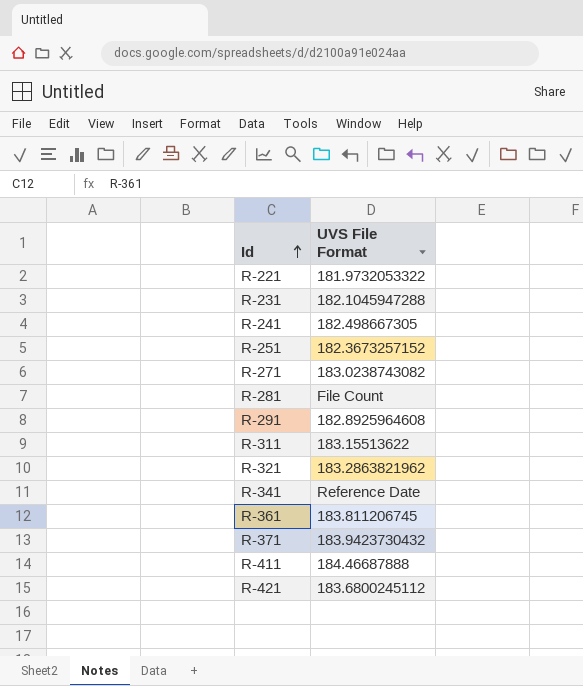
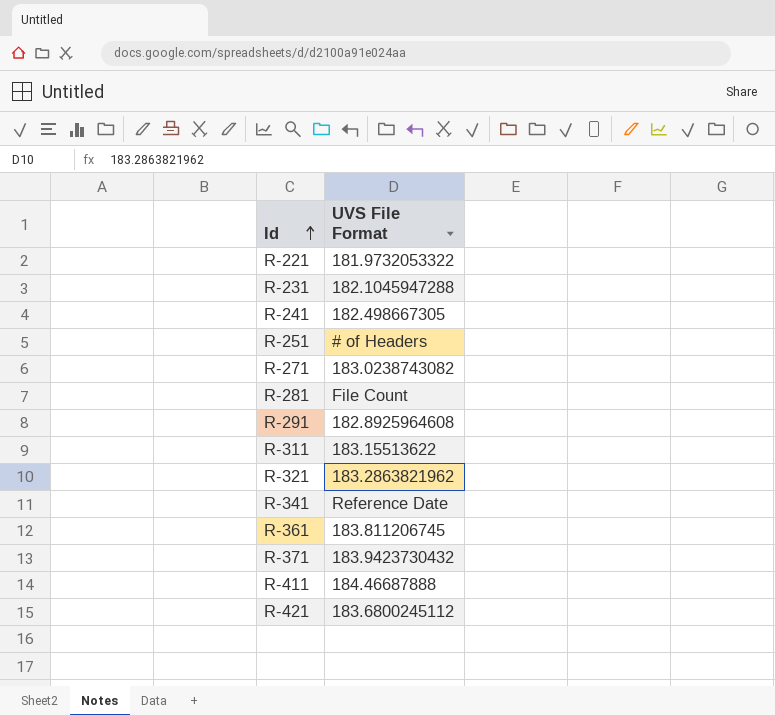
R-251 | UVS File Format: 182.3673257152 -> # of Headers

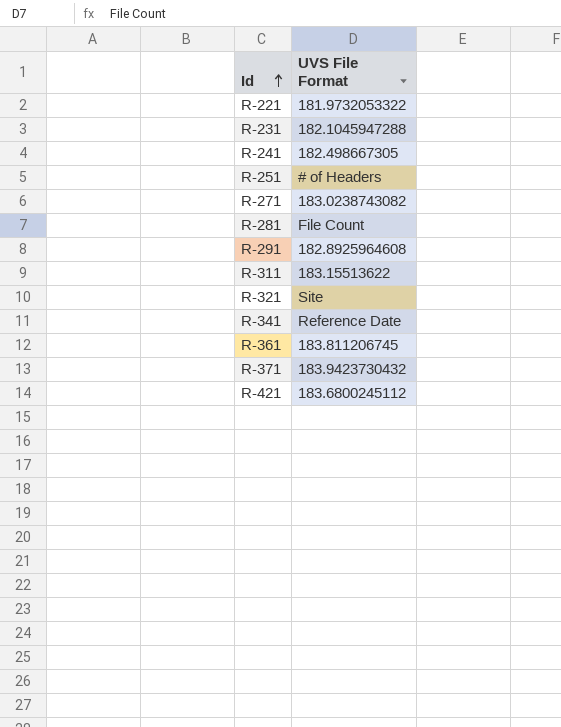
row R-411: 184.46687888 -> none
R-321 | UVS File Format: 183.2863821962 -> Site

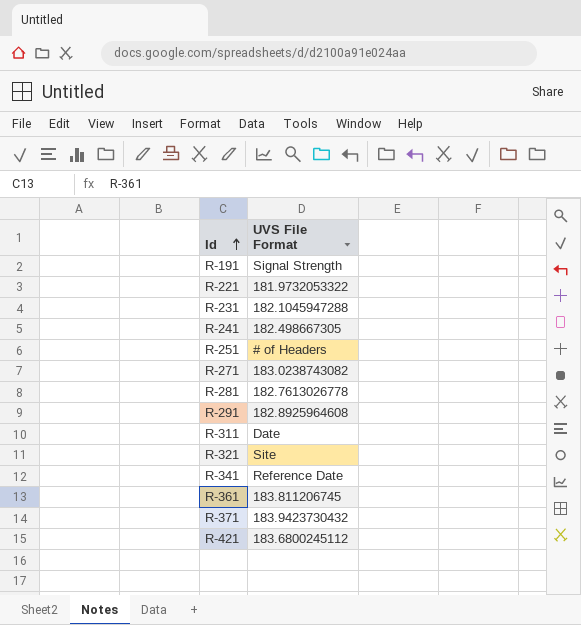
row R-191: none -> Signal Strength
R-281 | UVS File Format: File Count -> 182.7613026778
R-311 | UVS File Format: 183.15513622 -> Date

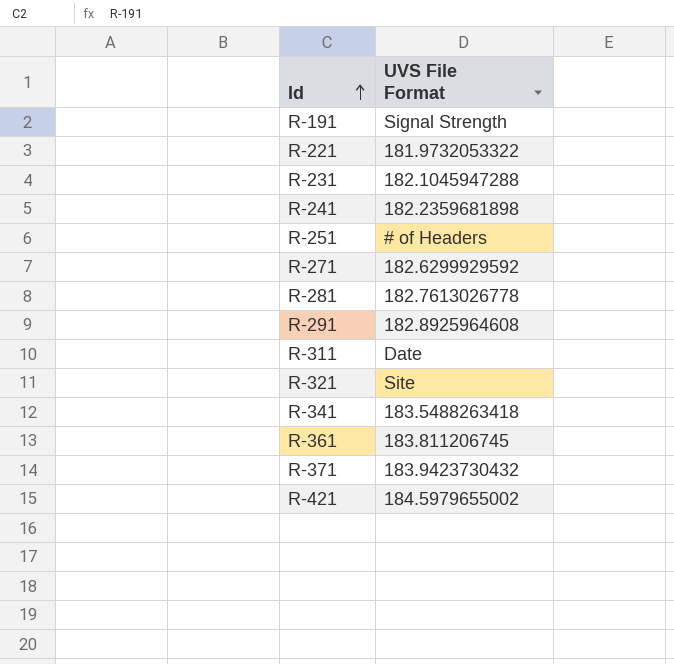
R-241 | UVS File Format: 182.498667305 -> 182.2359681898
R-271 | UVS File Format: 183.0238743082 -> 182.6299929592
R-341 | UVS File Format: Reference Date -> 183.5488263418
R-421 | UVS File Format: 183.6800245112 -> 184.5979655002

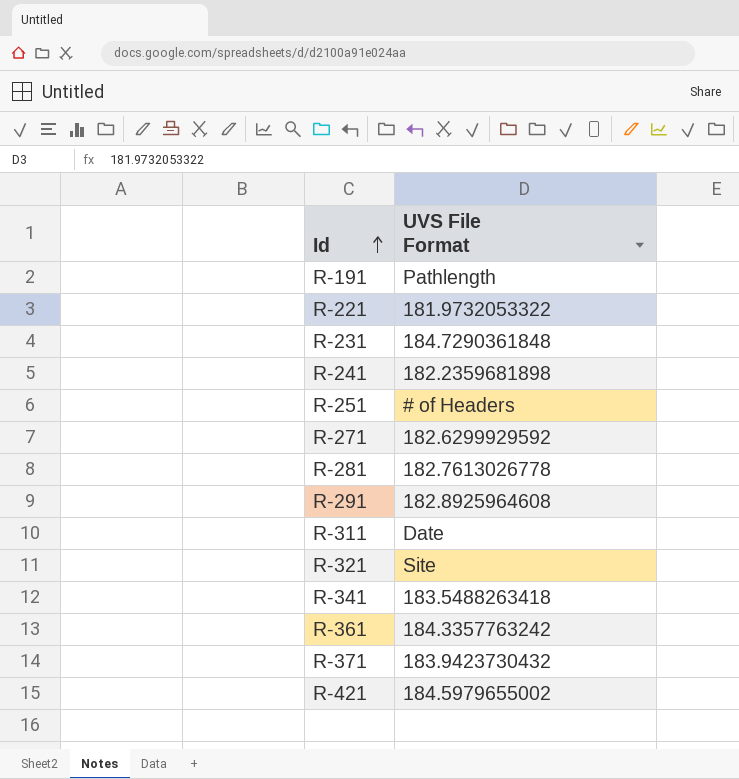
R-191 | UVS File Format: Signal Strength -> Pathlength
R-231 | UVS File Format: 182.1045947288 -> 184.7290361848
R-361 | UVS File Format: 183.811206745 -> 184.3357763242

